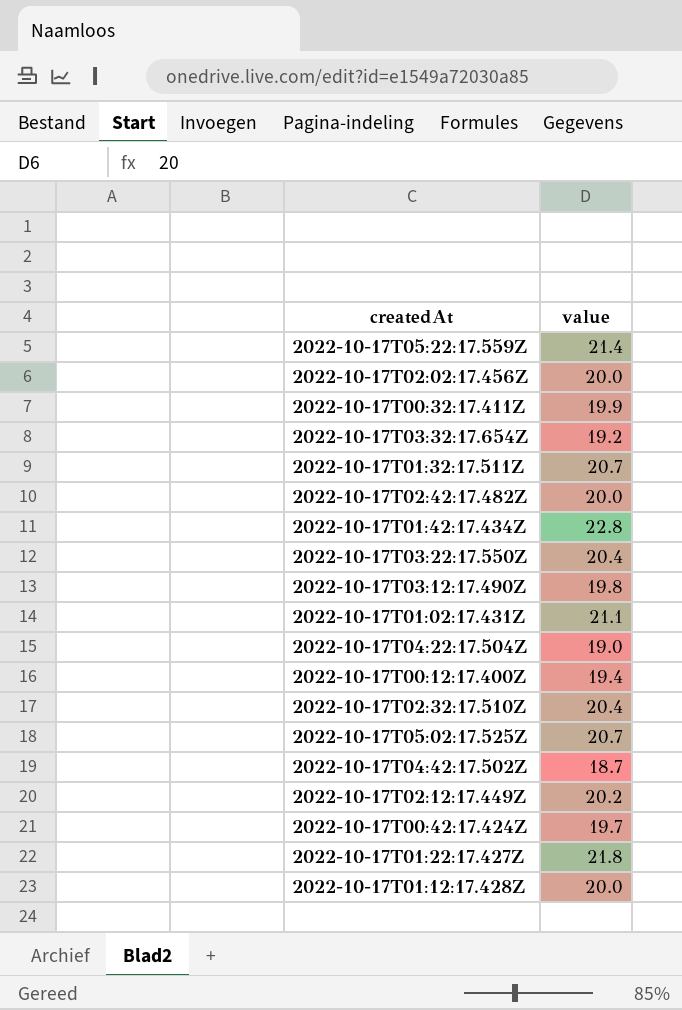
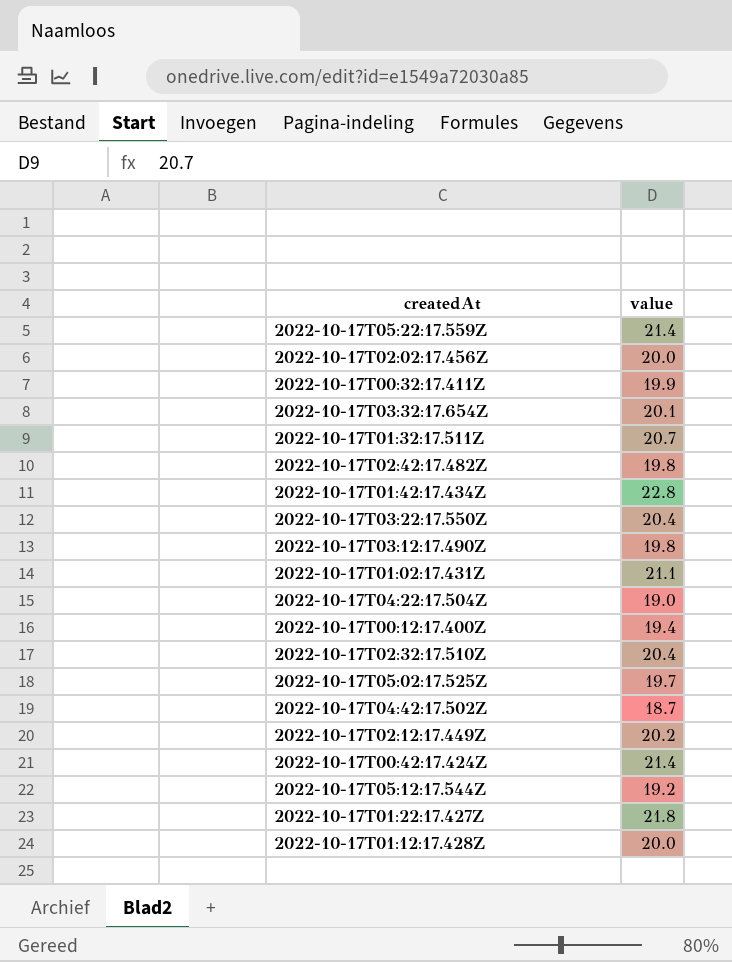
2022-10-17T03:32:17.654Z | value: 19.2 -> 20.1
2022-10-17T02:42:17.482Z | value: 20.0 -> 19.8
2022-10-17T05:02:17.525Z | value: 20.7 -> 19.7
2022-10-17T00:42:17.424Z | value: 19.7 -> 21.4
row 2022-10-17T05:12:17.544Z: none -> 19.2

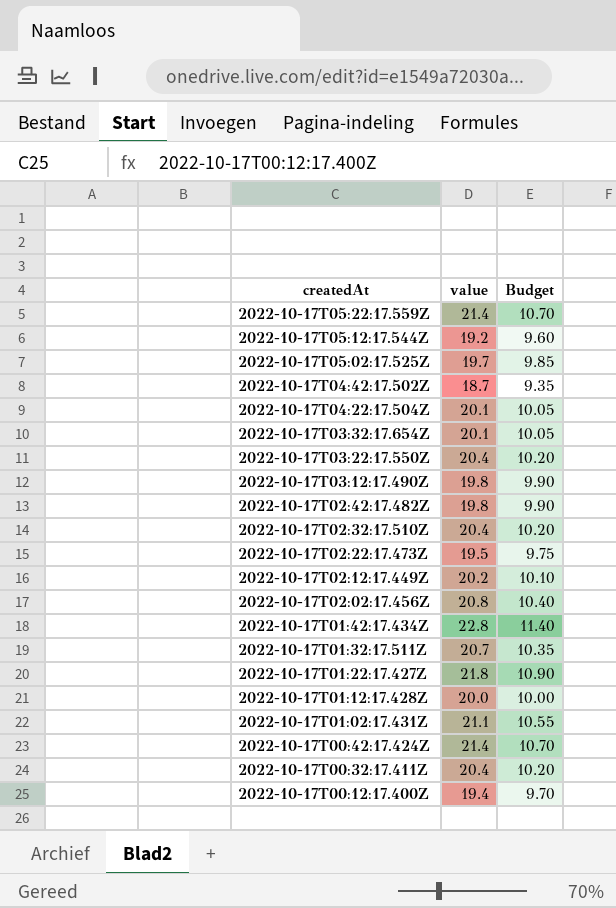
row order: none -> createdAt descending
column Budget | formula: none -> [value] * 0.5
2022-10-17T04:22:17.504Z | value: 19.0 -> 20.1
row 2022-10-17T02:22:17.473Z: none -> 19.5 | 9.75
2022-10-17T02:02:17.456Z | value: 20.0 -> 20.8
2022-10-17T00:32:17.411Z | value: 19.9 -> 20.4

